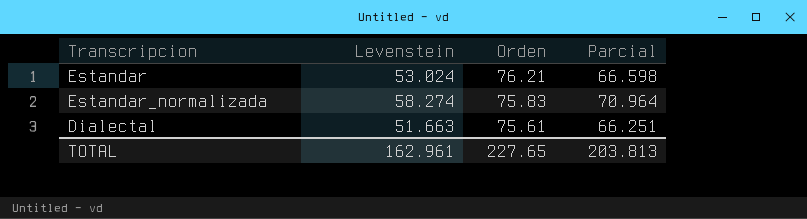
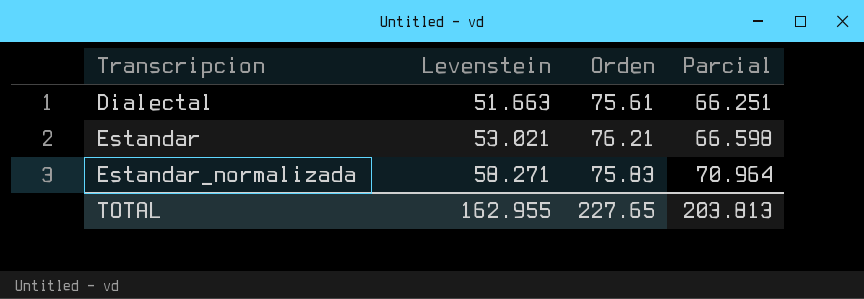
row order: Orden descending -> Transcripcion ascending
Estandar | Levenstein: 53.024 -> 53.021
Estandar_normalizada | Levenstein: 58.274 -> 58.271
TOTAL | Levenstein: 162.961 -> 162.955

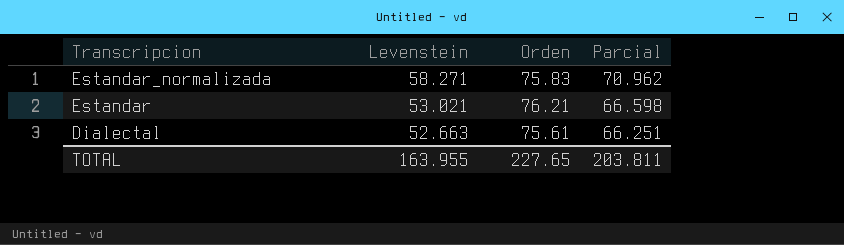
row order: Transcripcion ascending -> Transcripcion descending
Estandar_normalizada | Parcial: 70.964 -> 70.962
Dialectal | Levenstein: 51.663 -> 52.663
TOTAL | Levenstein: 162.955 -> 163.955
TOTAL | Parcial: 203.813 -> 203.811

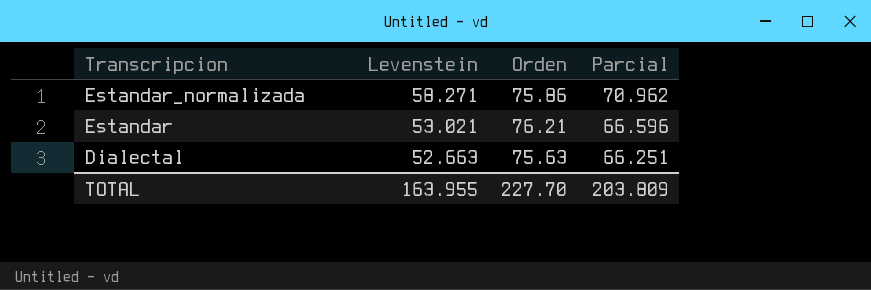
Estandar_normalizada | Orden: 75.83 -> 75.86
Estandar | Parcial: 66.598 -> 66.596
Dialectal | Orden: 75.61 -> 75.63
TOTAL | Orden: 227.65 -> 227.70
TOTAL | Parcial: 203.811 -> 203.809

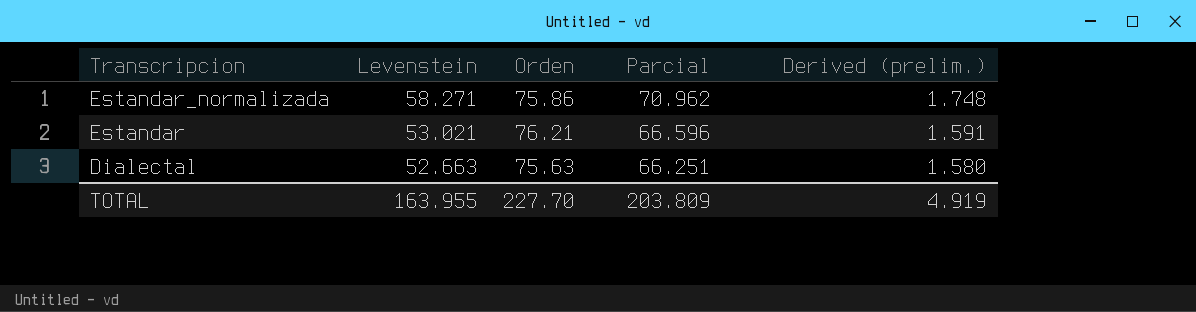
column Derived (prelim.) | formula: none -> [Levenstein] * 0.03

